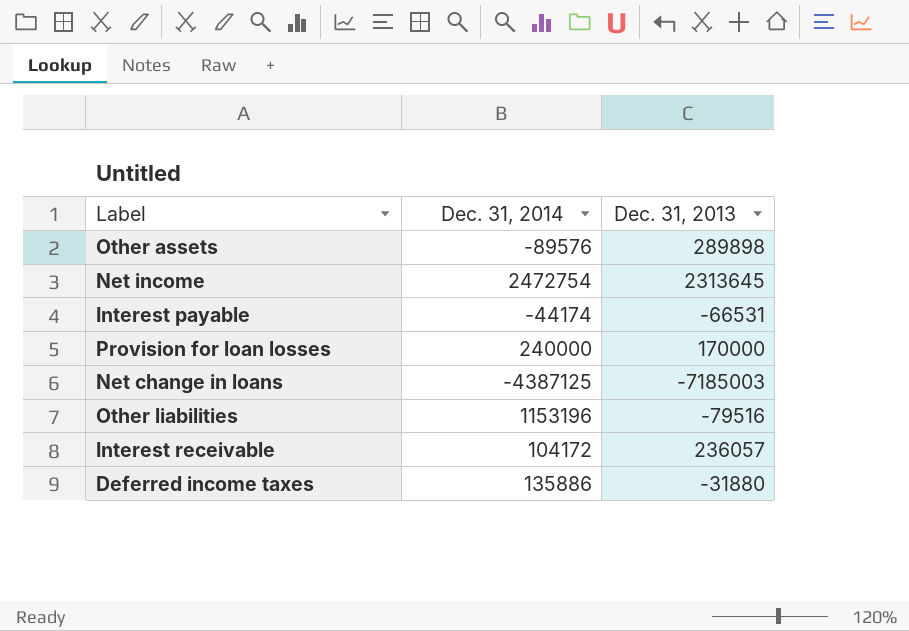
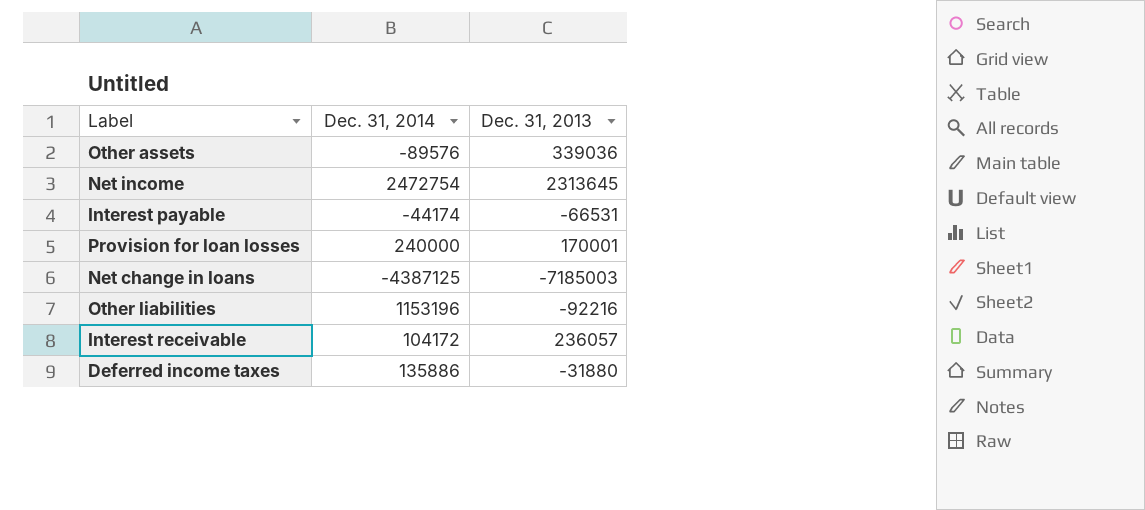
Other assets | Dec. 31, 2013: 289898 -> 339036
Provision for loan losses | Dec. 31, 2013: 170000 -> 170001
Other liabilities | Dec. 31, 2013: -79516 -> -92216

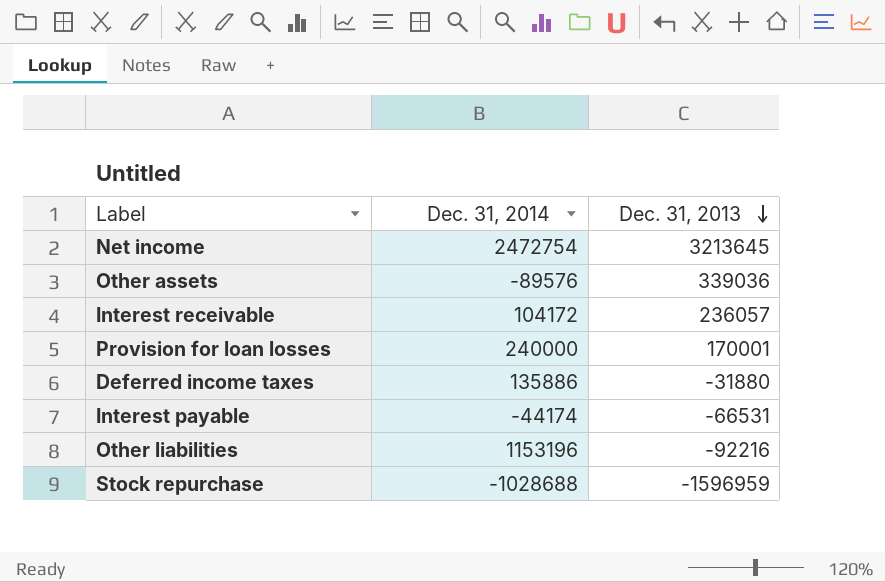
row order: none -> Dec. 31, 2013 descending
row Net change in loans: -4387125 | -7185003 -> none
Net income | Dec. 31, 2013: 2313645 -> 3213645
row Stock repurchase: none -> -1028688 | -1596959

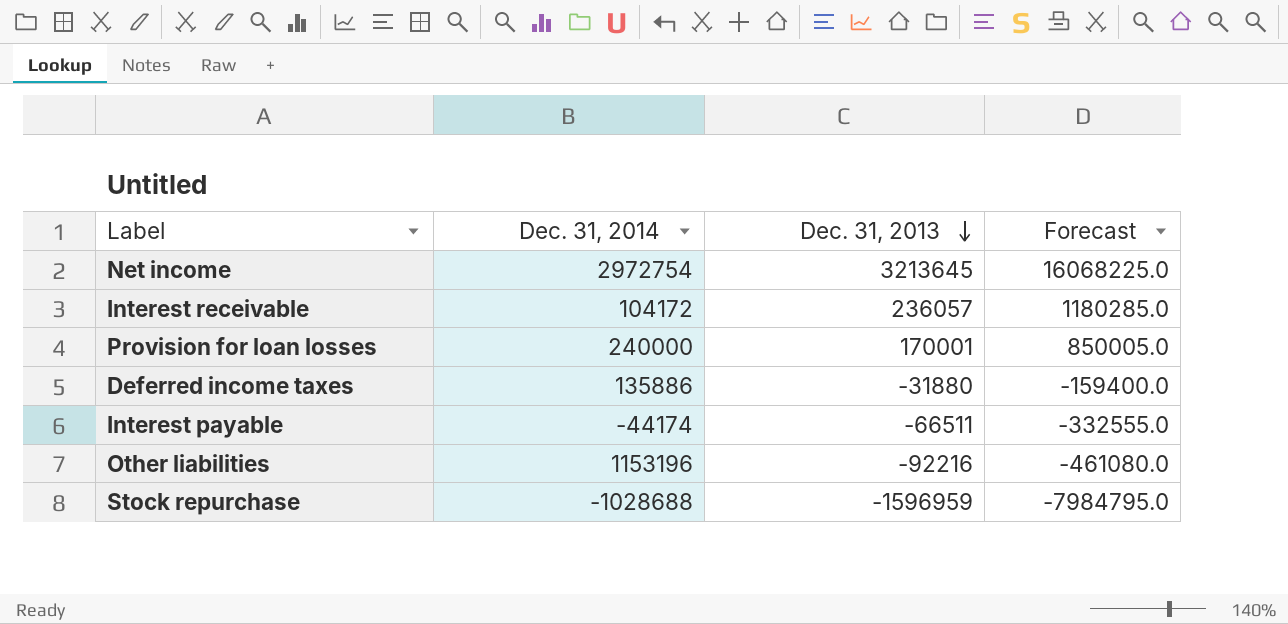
column Forecast | formula: none -> [Dec. 31, 2013] * 5
row Other assets: -89576 | 339036 -> none
Net income | Dec. 31, 2014: 2472754 -> 2972754
Interest payable | Dec. 31, 2013: -66531 -> -66511

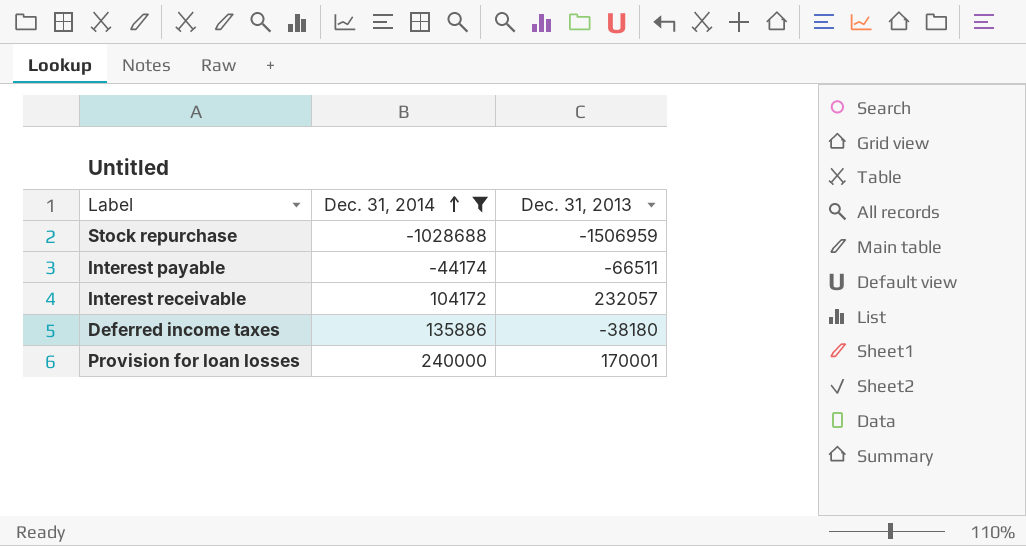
filter: none -> Dec. 31, 2014 <= 240000
row order: Dec. 31, 2013 descending -> Dec. 31, 2014 ascending
column Forecast | formula: [Dec. 31, 2013] * 5 -> none
Stock repurchase | Dec. 31, 2013: -1596959 -> -1506959
Interest receivable | Dec. 31, 2013: 236057 -> 232057
Deferred income taxes | Dec. 31, 2013: -31880 -> -38180

